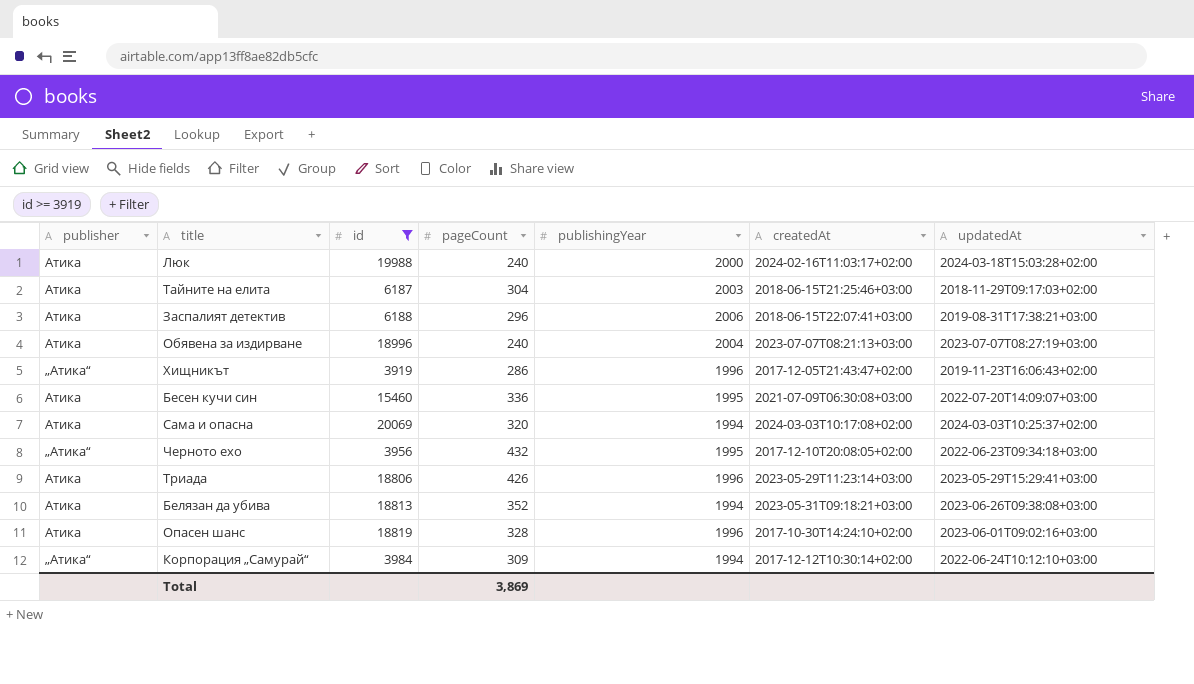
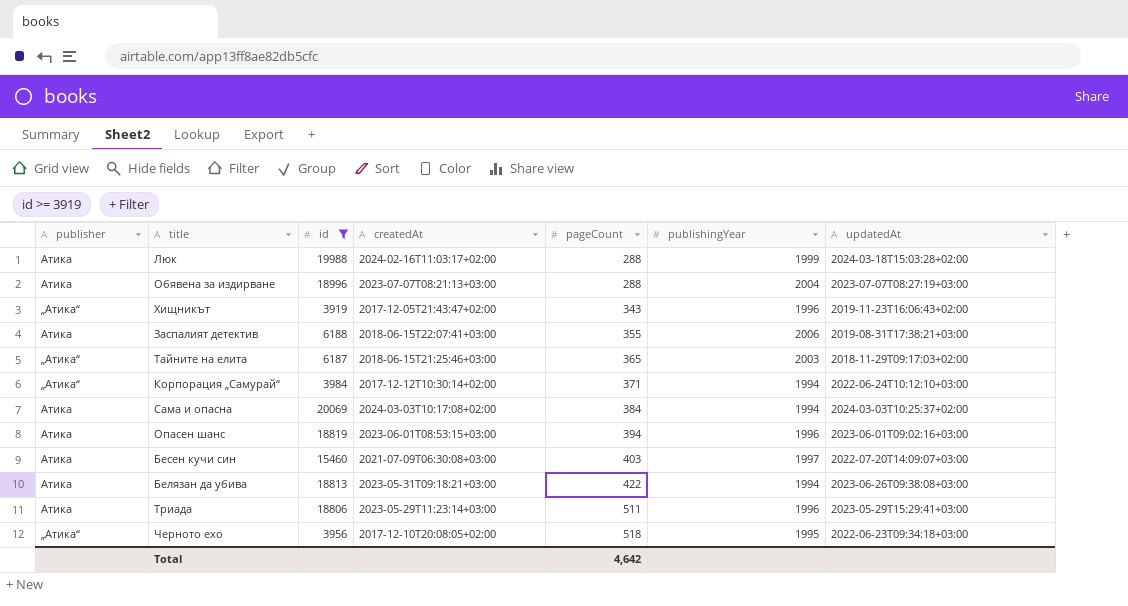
row order: none -> pageCount ascending
column createdAt | position: 6 -> 4
Люк | pageCount: 240 -> 288
Люк | publishingYear: 2000 -> 1999
Обявена за издирване | pageCount: 240 -> 288
Хищникът | pageCount: 286 -> 343
Заспалият детектив | pageCount: 296 -> 355
Тайните на елита | publisher: Атика -> „Атика“
Тайните на елита | pageCount: 304 -> 365
Корпорация „Самурай“ | pageCount: 309 -> 371
Сама и опасна | pageCount: 320 -> 384
Опасен шанс | createdAt: 2017-10-30T14:24:10+02:00 -> 2023-06-01T08:53:15+03:00
Опасен шанс | pageCount: 328 -> 394
Бесен кучи син | pageCount: 336 -> 403
Бесен кучи син | publishingYear: 1995 -> 1997
Белязан да убива | pageCount: 352 -> 422
Триада | pageCount: 426 -> 511
Черното ехо | pageCount: 432 -> 518
Total | pageCount: 3,869 -> 4,642

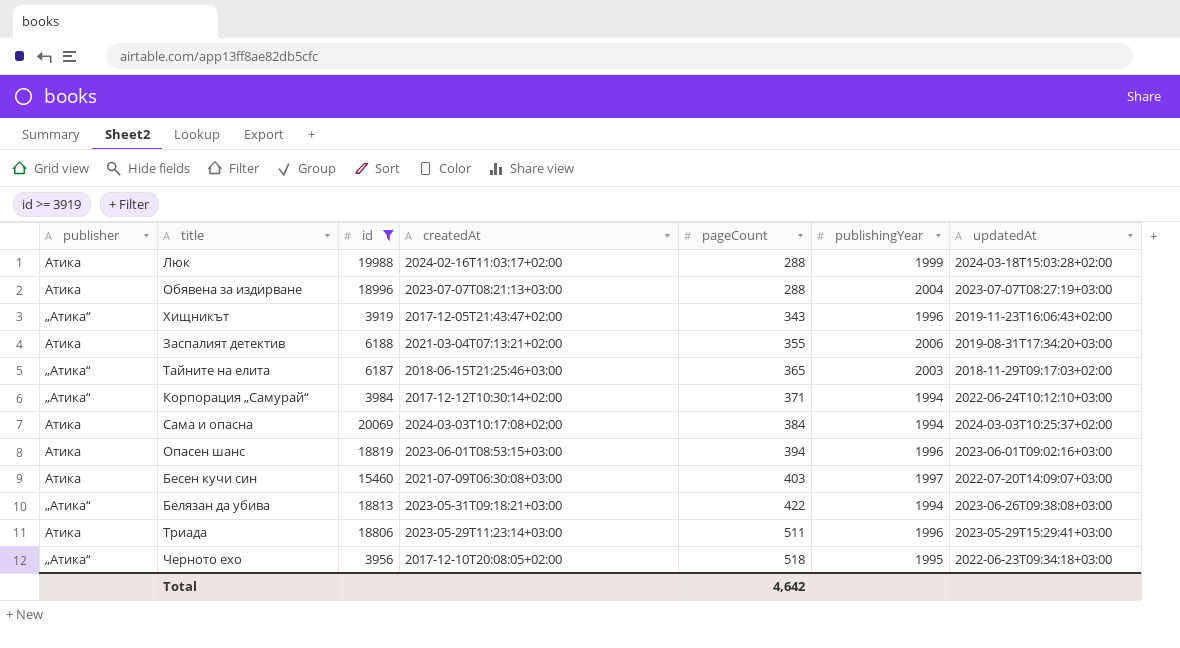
Заспалият детектив | createdAt: 2018-06-15T22:07:41+03:00 -> 2021-03-04T07:13:21+02:00
Заспалият детектив | updatedAt: 2019-08-31T17:38:21+03:00 -> 2019-08-31T17:34:20+03:00
Белязан да убива | publisher: Атика -> „Атика“

